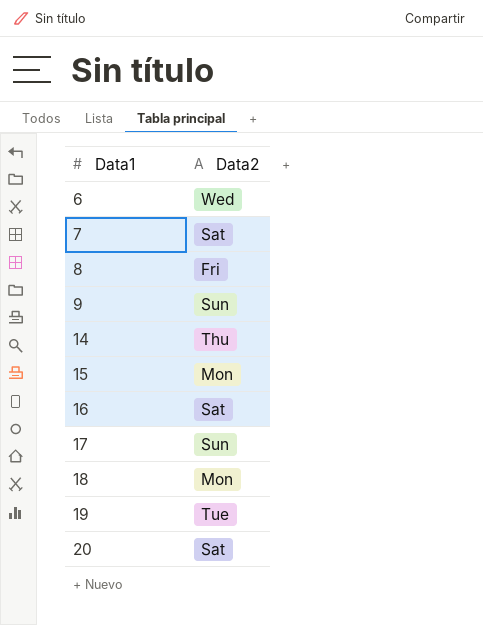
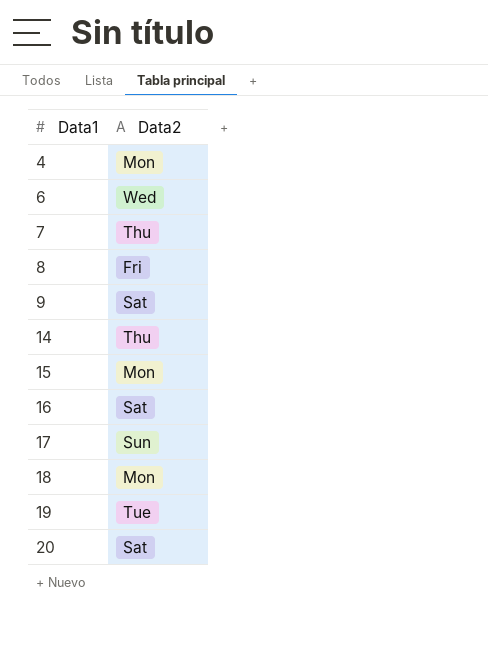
row 4: none -> Mon
7 | Data2: Sat -> Thu
9 | Data2: Sun -> Sat

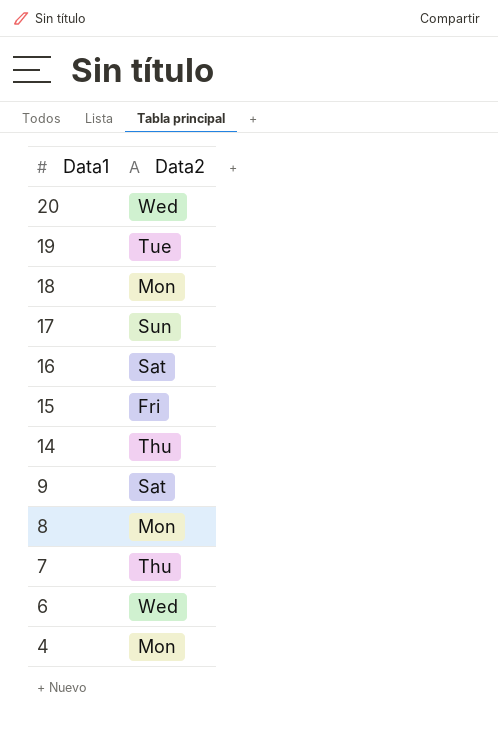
row order: Data1 ascending -> Data1 descending
20 | Data2: Sat -> Wed
15 | Data2: Mon -> Fri
8 | Data2: Fri -> Mon

